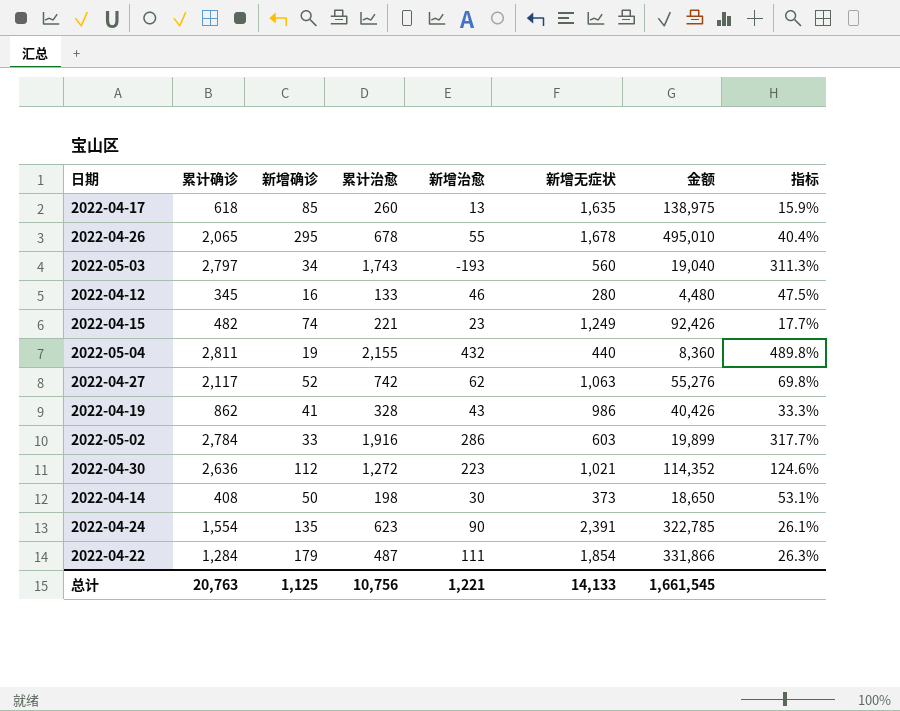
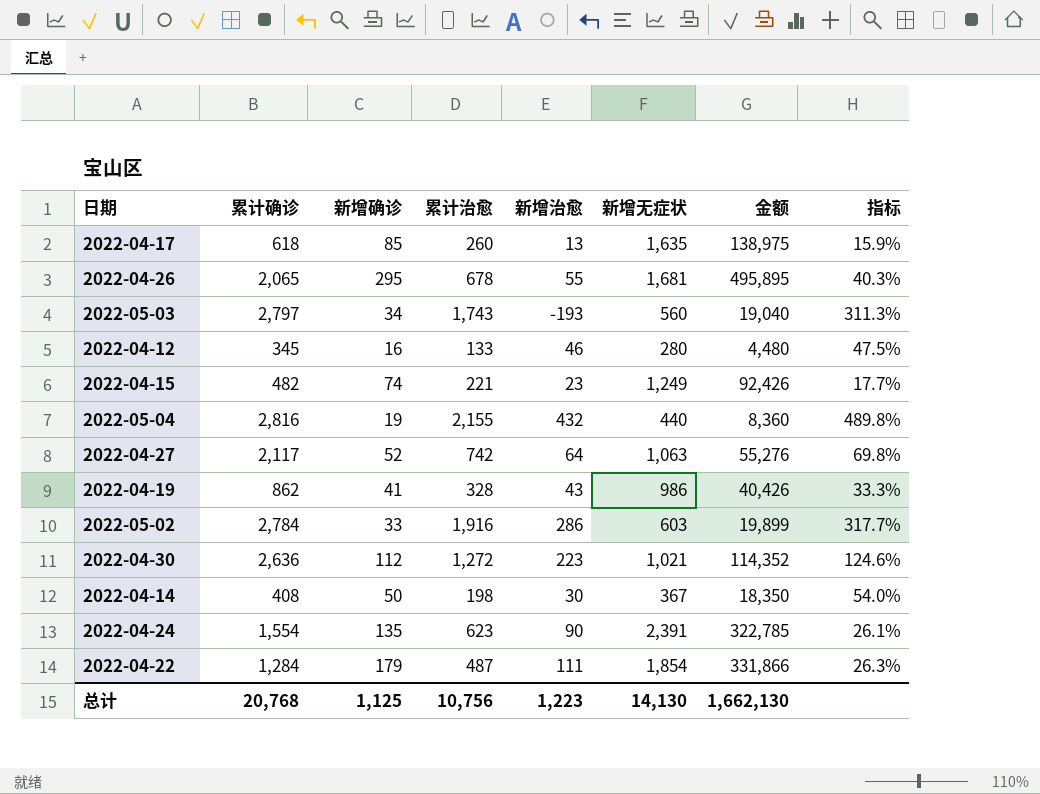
2022-04-26 | 新增无症状: 1,678 -> 1,681
2022-04-26 | 金额: 495,010 -> 495,895
2022-04-26 | 指标: 40.4% -> 40.3%
2022-05-04 | 累计确诊: 2,811 -> 2,816
2022-04-27 | 新增治愈: 62 -> 64
2022-04-14 | 新增无症状: 373 -> 367
2022-04-14 | 金额: 18,650 -> 18,350
2022-04-14 | 指标: 53.1% -> 54.0%
总计 | 累计确诊: 20,763 -> 20,768
总计 | 新增治愈: 1,221 -> 1,223
总计 | 新增无症状: 14,133 -> 14,130
总计 | 金额: 1,661,545 -> 1,662,130

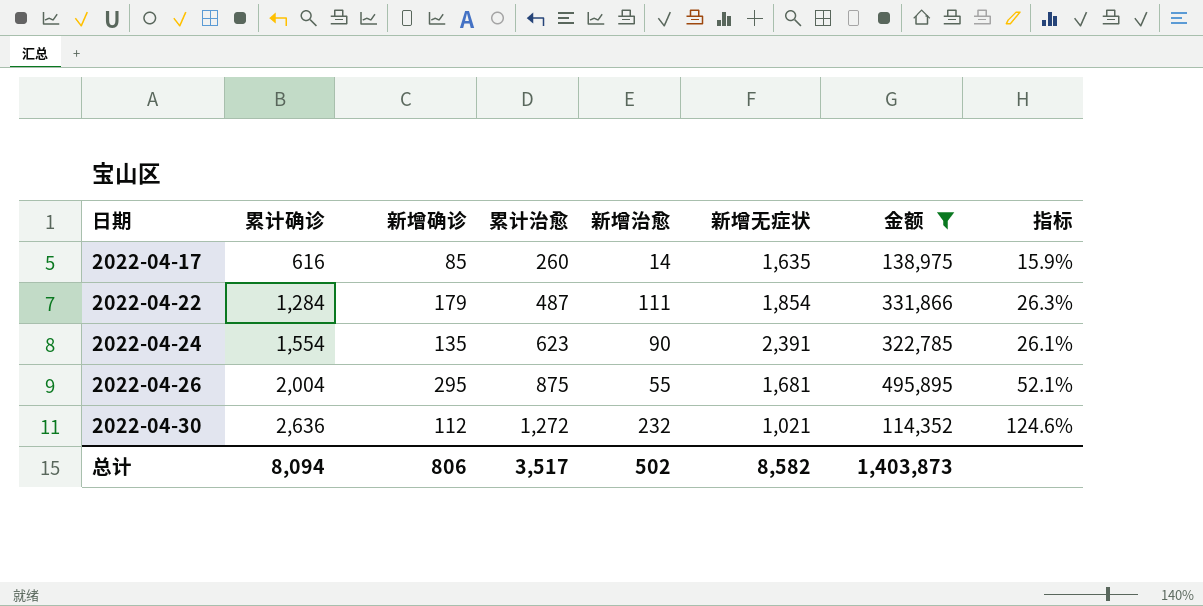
filter: none -> 金额 >= 114,352
row order: none -> 日期 ascending
2022-04-17 | 累计确诊: 618 -> 616
2022-04-17 | 新增治愈: 13 -> 14
2022-04-26 | 累计确诊: 2,065 -> 2,004
2022-04-26 | 累计治愈: 678 -> 875
2022-04-26 | 指标: 40.3% -> 52.1%
2022-04-30 | 新增治愈: 223 -> 232
总计 | 累计确诊: 20,768 -> 8,094
总计 | 新增确诊: 1,125 -> 806
总计 | 累计治愈: 10,756 -> 3,517
总计 | 新增治愈: 1,223 -> 502
总计 | 新增无症状: 14,130 -> 8,582
总计 | 金额: 1,662,130 -> 1,403,873

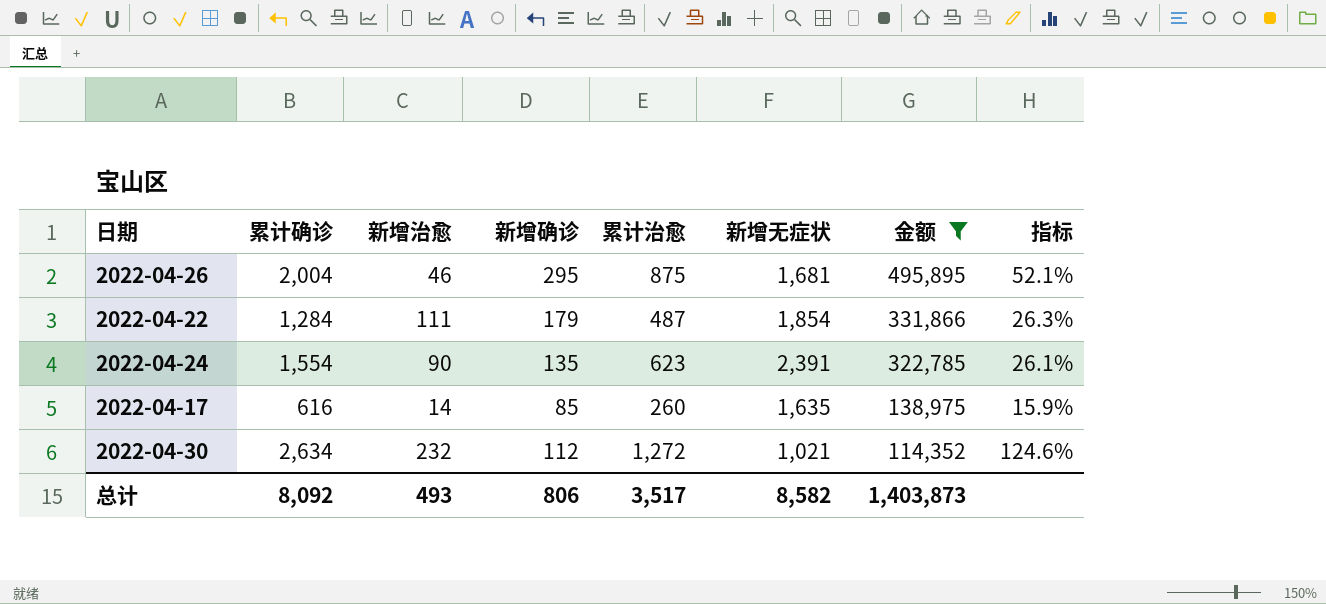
row order: 日期 ascending -> 金额 descending
column 新增治愈 | position: 5 -> 3
2022-04-26 | 新增治愈: 55 -> 46
2022-04-30 | 累计确诊: 2,636 -> 2,634
总计 | 累计确诊: 8,094 -> 8,092
总计 | 新增治愈: 502 -> 493

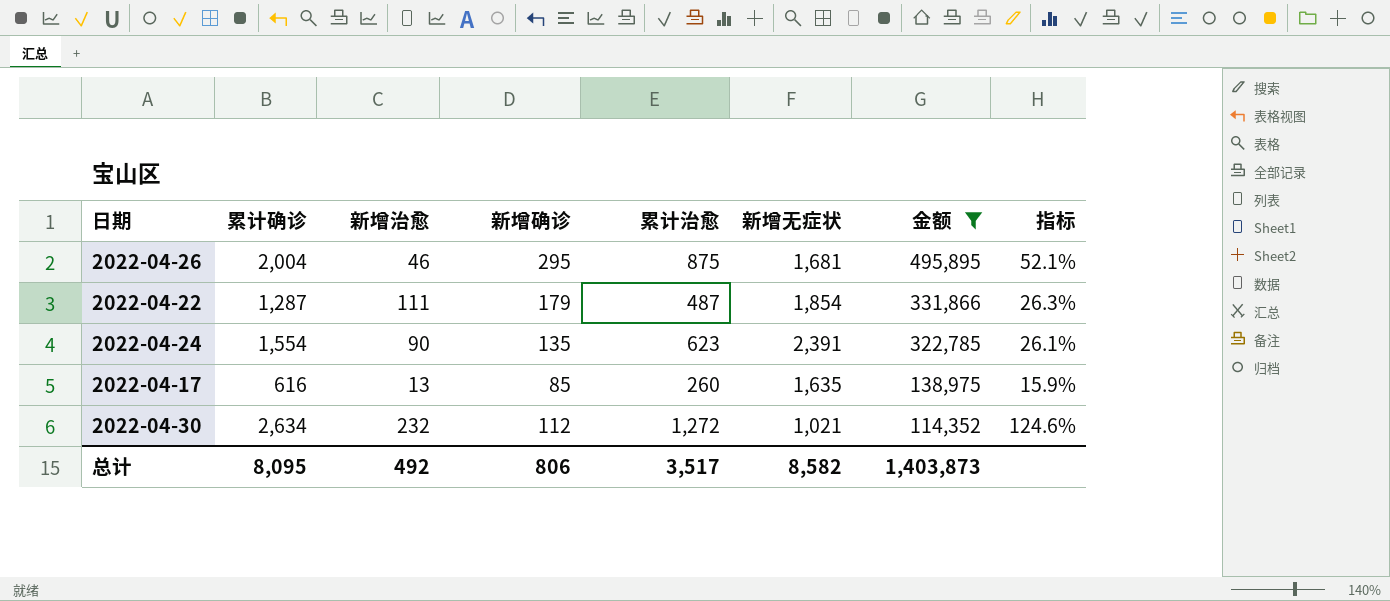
2022-04-22 | 累计确诊: 1,284 -> 1,287
2022-04-17 | 新增治愈: 14 -> 13
总计 | 累计确诊: 8,092 -> 8,095
总计 | 新增治愈: 493 -> 492

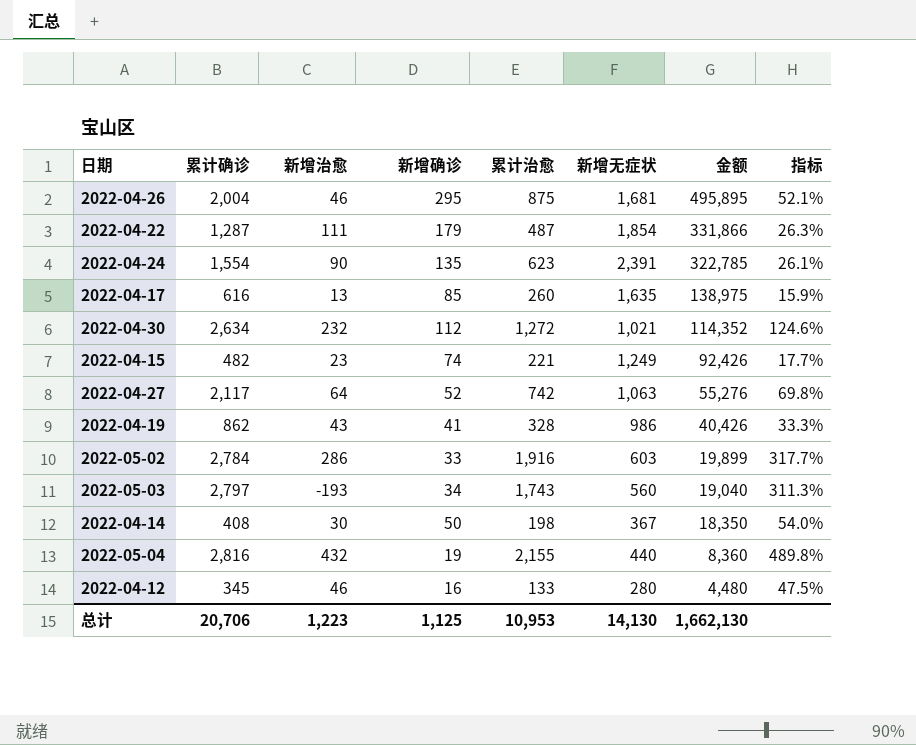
filter: 金额 >= 114,352 -> none
总计 | 累计确诊: 8,095 -> 20,706
总计 | 新增治愈: 492 -> 1,223
总计 | 新增确诊: 806 -> 1,125
总计 | 累计治愈: 3,517 -> 10,953
总计 | 新增无症状: 8,582 -> 14,130
总计 | 金额: 1,403,873 -> 1,662,130

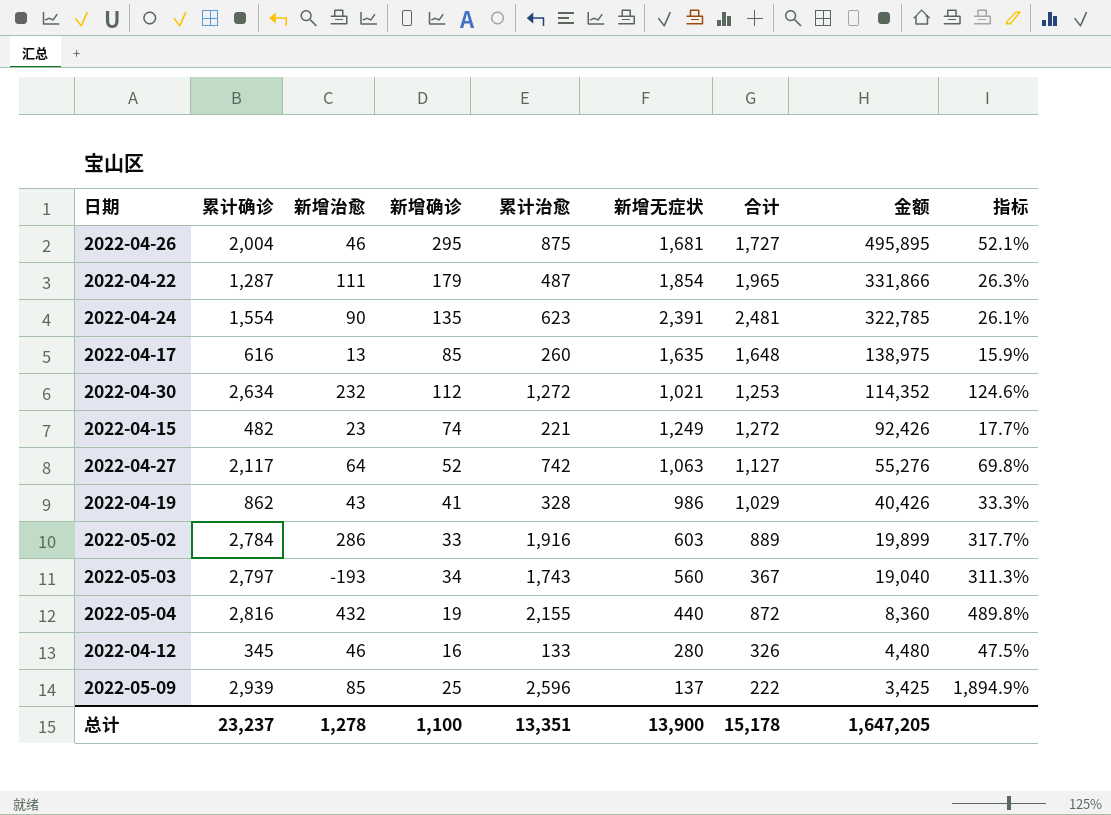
column 合计 | formula: none -> [新增治愈] + [新增无症状]
row 2022-04-14: 408 | 30 | 50 | 198 | 367 | 18,350 | 54.0% -> none
row 2022-05-09: none -> 2,939 | 85 | 25 | 2,596 | 137 | 222 | 3,425 | 1,894.9%
总计 | 累计确诊: 20,706 -> 23,237
总计 | 新增治愈: 1,223 -> 1,278
总计 | 新增确诊: 1,125 -> 1,100
总计 | 累计治愈: 10,953 -> 13,351
总计 | 新增无症状: 14,130 -> 13,900
总计 | 金额: 1,662,130 -> 1,647,205

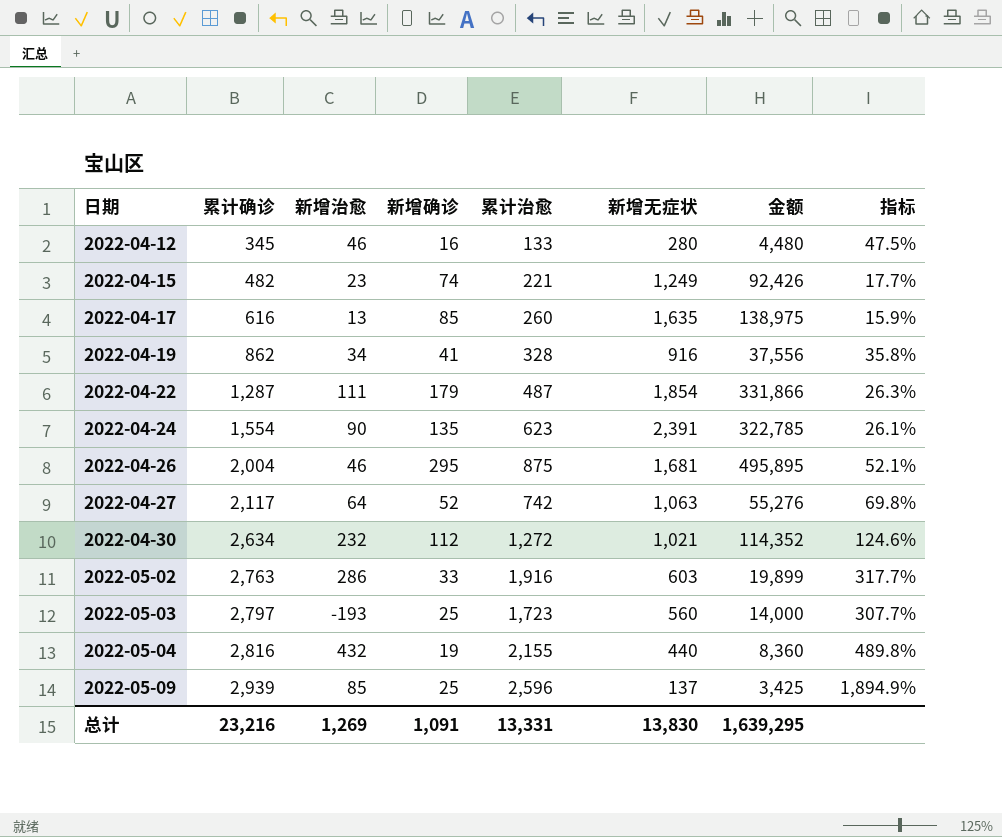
row order: 金额 descending -> 日期 ascending
column 合计 | formula: [新增治愈] + [新增无症状] -> none
2022-04-19 | 新增治愈: 43 -> 34
2022-04-19 | 新增无症状: 986 -> 916
2022-04-19 | 金额: 40,426 -> 37,556
2022-04-19 | 指标: 33.3% -> 35.8%
2022-05-02 | 累计确诊: 2,784 -> 2,763
2022-05-03 | 新增确诊: 34 -> 25
2022-05-03 | 累计治愈: 1,743 -> 1,723
2022-05-03 | 金额: 19,040 -> 14,000
2022-05-03 | 指标: 311.3% -> 307.7%
总计 | 累计确诊: 23,237 -> 23,216
总计 | 新增治愈: 1,278 -> 1,269
总计 | 新增确诊: 1,100 -> 1,091
总计 | 累计治愈: 13,351 -> 13,331
总计 | 新增无症状: 13,900 -> 13,830
总计 | 金额: 1,647,205 -> 1,639,295

